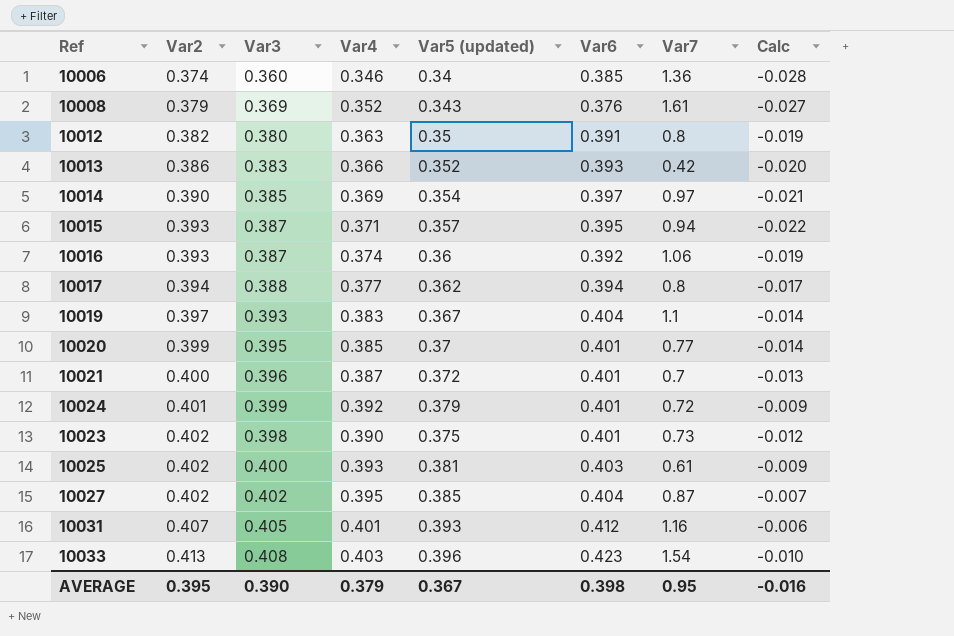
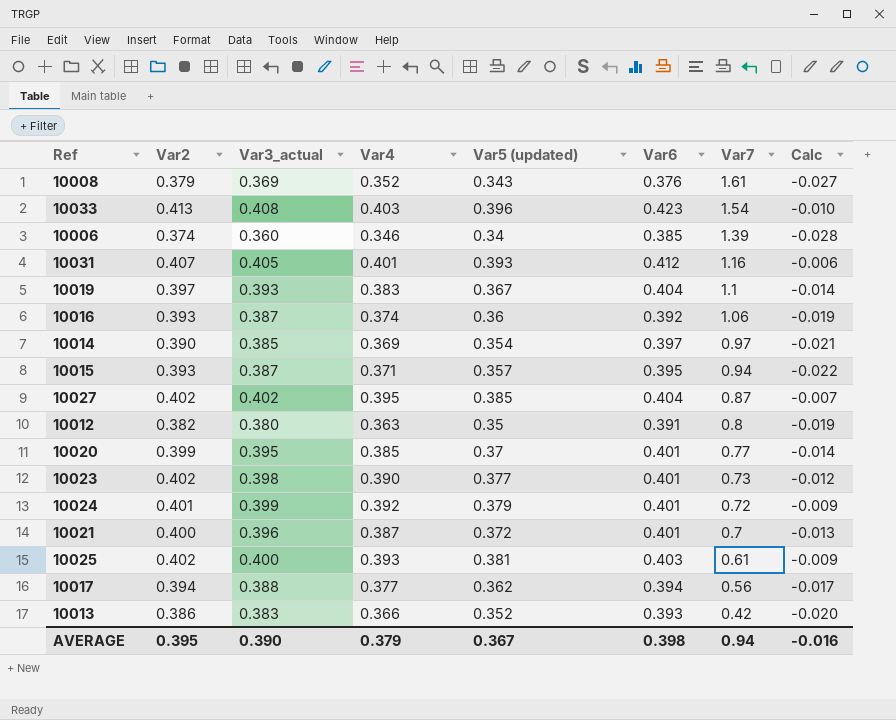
row order: Var2 ascending -> Var7 descending
column name: Var3 -> Var3_actual
10006 | Var7: 1.36 -> 1.39
10023 | Var5 (updated): 0.375 -> 0.377
10017 | Var7: 0.8 -> 0.56
AVERAGE | Var7: 0.95 -> 0.94

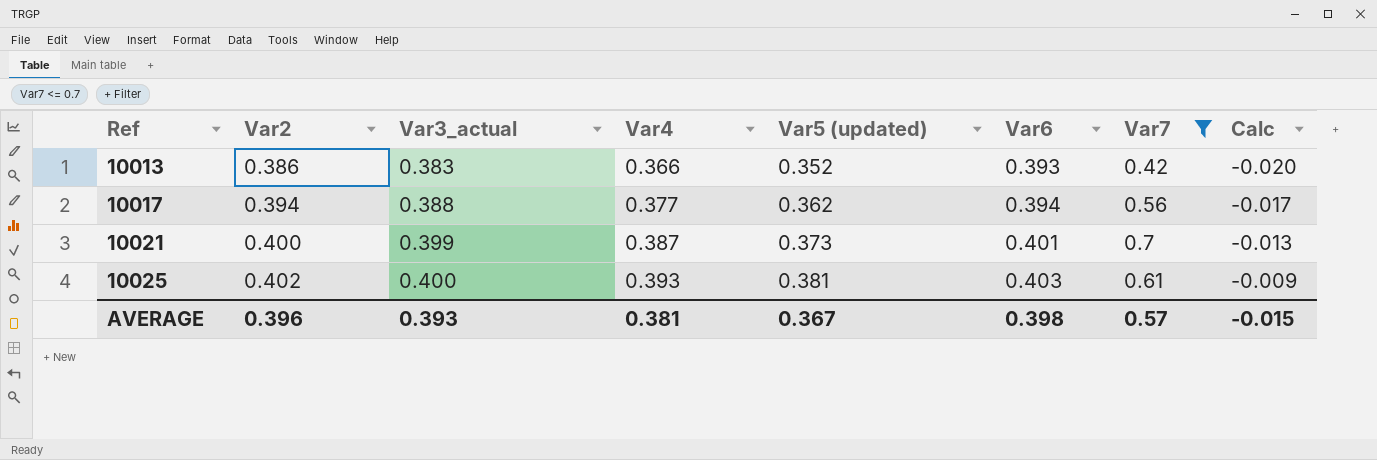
filter: none -> Var7 <= 0.7
row order: Var7 descending -> Ref ascending
10021 | Var3_actual: 0.396 -> 0.399
10021 | Var5 (updated): 0.372 -> 0.373
AVERAGE | Var2: 0.395 -> 0.396
AVERAGE | Var3_actual: 0.390 -> 0.393
AVERAGE | Var4: 0.379 -> 0.381
AVERAGE | Var7: 0.94 -> 0.57
AVERAGE | Calc: -0.016 -> -0.015

